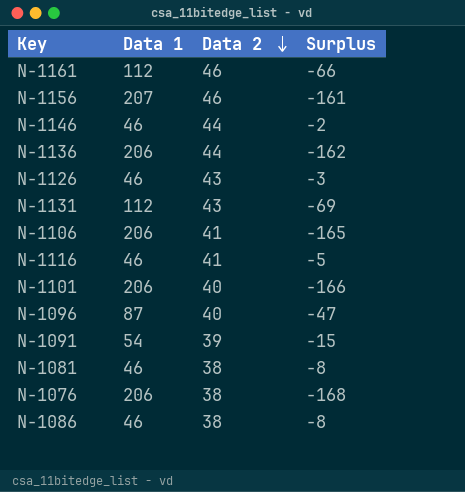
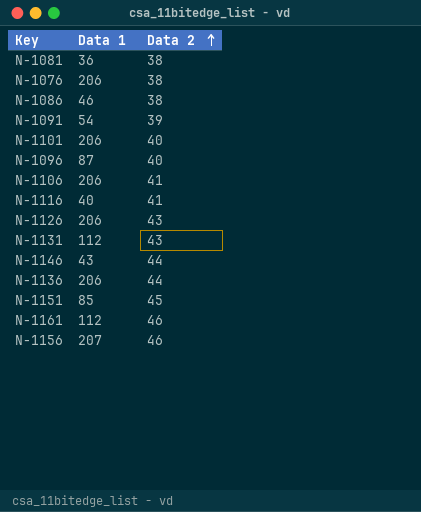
row order: Data 2 descending -> Data 2 ascending
column Surplus | formula: [Data 2] - [Data 1] -> none
N-1081 | Data 1: 46 -> 36
N-1116 | Data 1: 46 -> 40
N-1126 | Data 1: 46 -> 206
N-1146 | Data 1: 46 -> 43
row N-1151: none -> 85 | 45

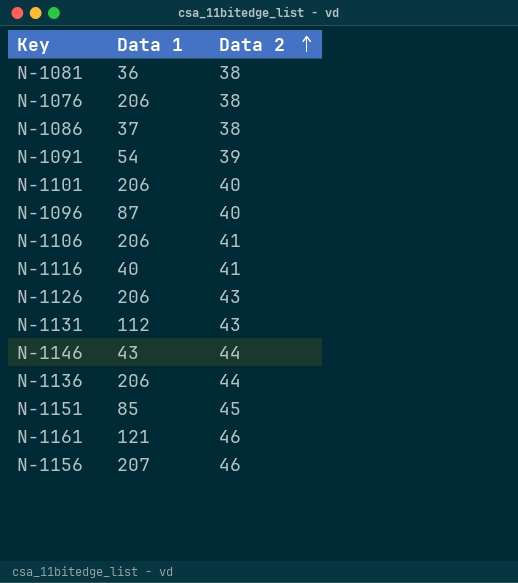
N-1086 | Data 1: 46 -> 37
N-1161 | Data 1: 112 -> 121

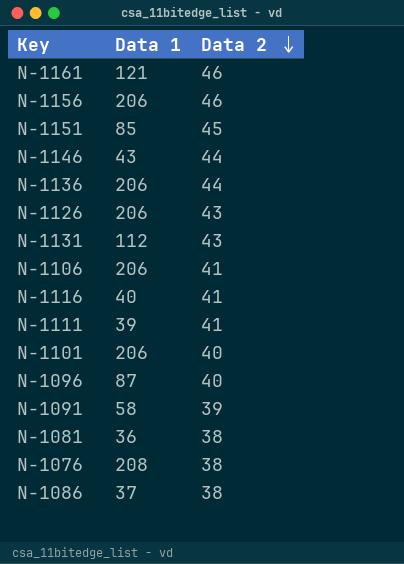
row order: Data 2 ascending -> Data 2 descending
N-1156 | Data 1: 207 -> 206
row N-1111: none -> 39 | 41
N-1091 | Data 1: 54 -> 58
N-1076 | Data 1: 206 -> 208

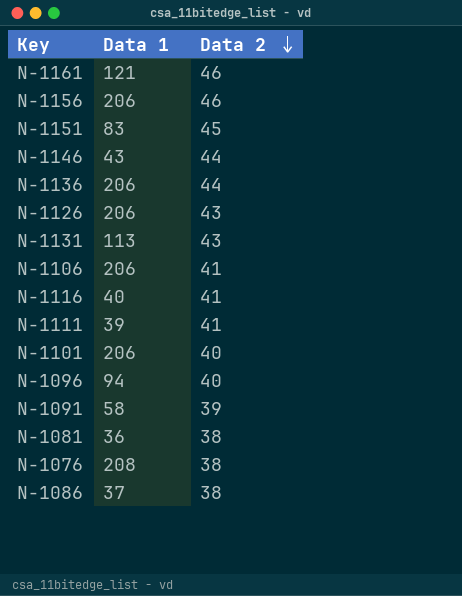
N-1151 | Data 1: 85 -> 83
N-1131 | Data 1: 112 -> 113
N-1096 | Data 1: 87 -> 94

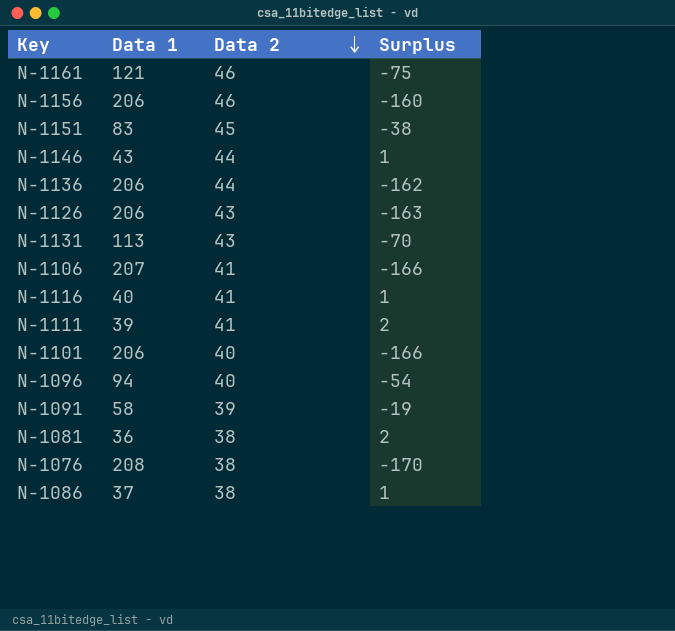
column Surplus | formula: none -> [Data 2] - [Data 1]
N-1106 | Data 1: 206 -> 207

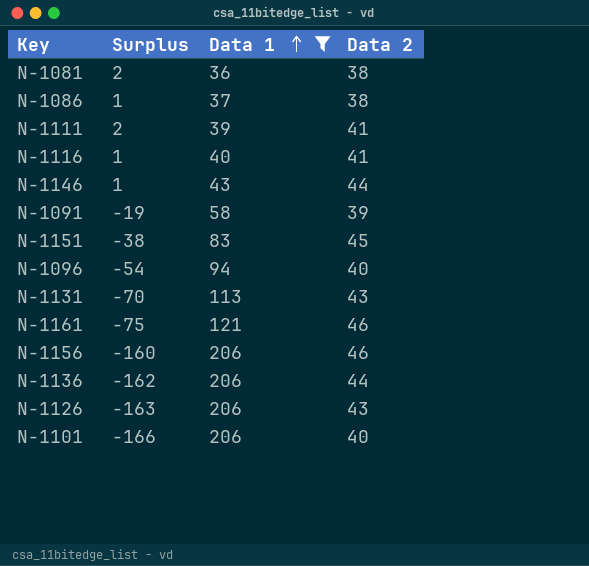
filter: none -> Data 1 <= 206
row order: Data 2 descending -> Data 1 ascending
column Surplus | position: 4 -> 2

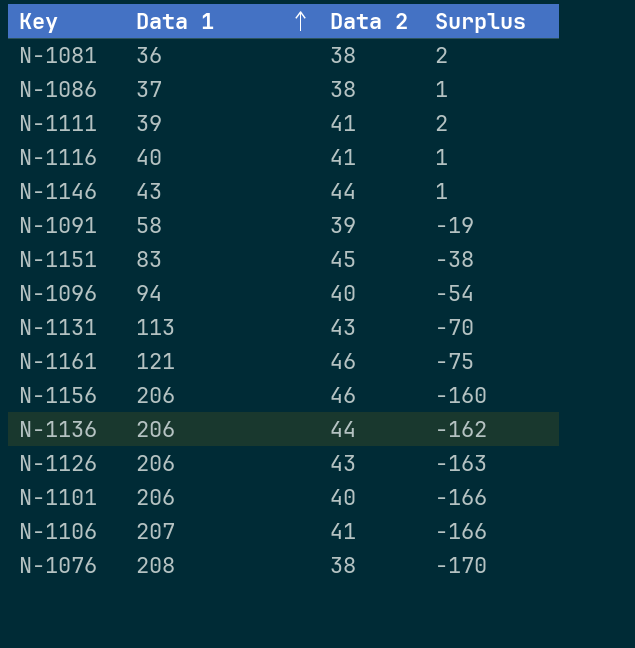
filter: Data 1 <= 206 -> none
column Surplus | position: 2 -> 4

